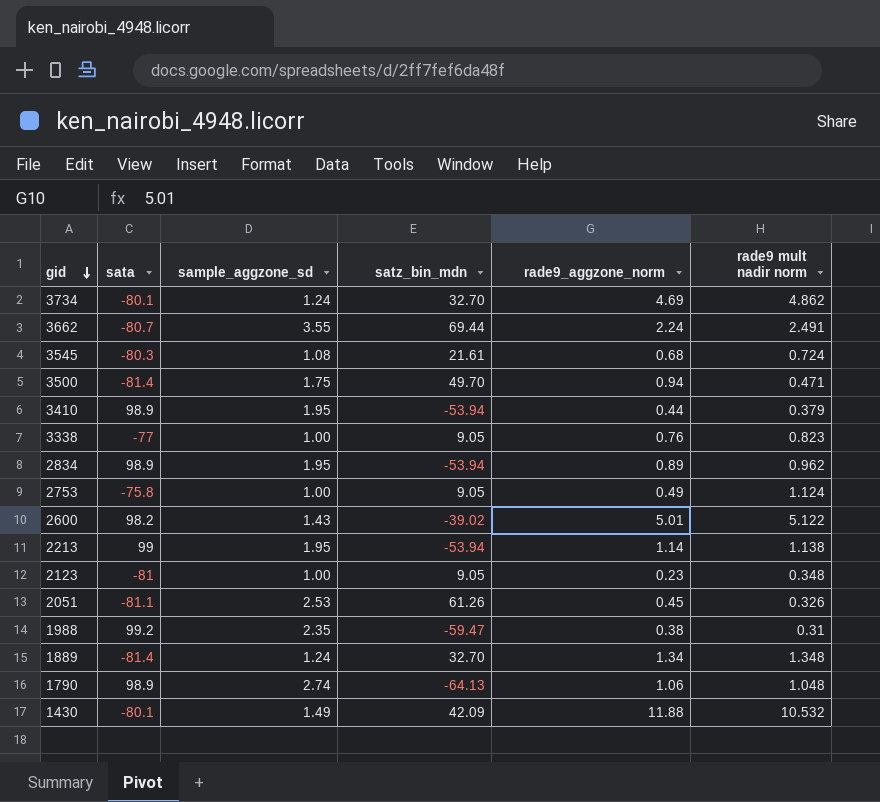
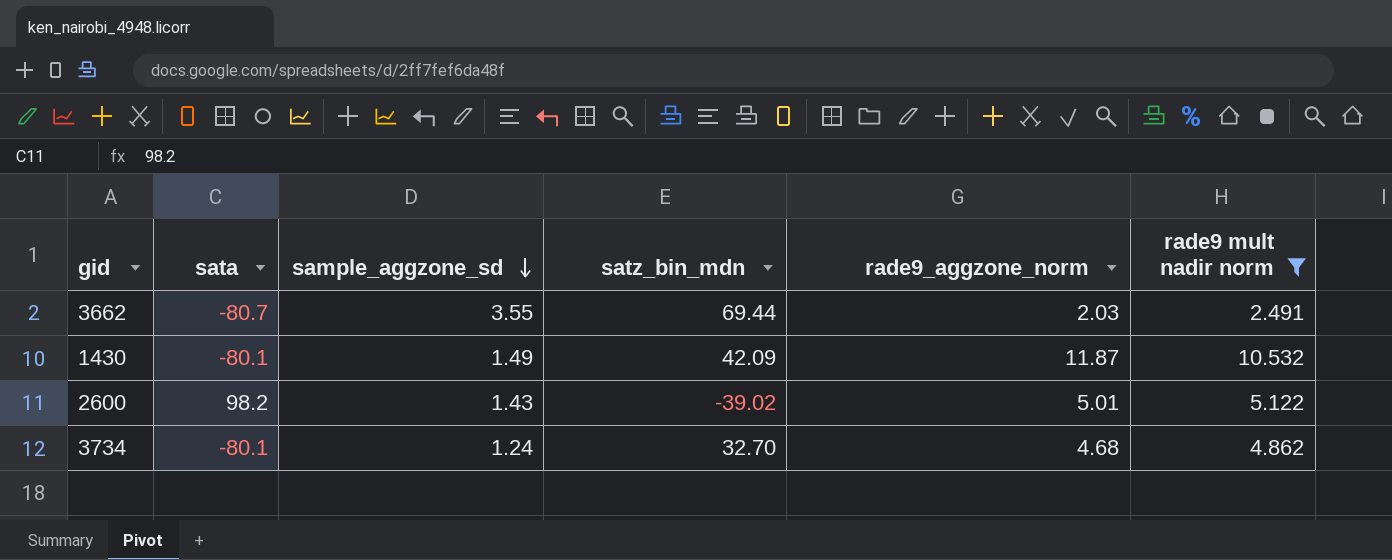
filter: none -> rade9 mult nadir norm >= 2.491
row order: gid descending -> sample_aggzone_sd descending
3662 | rade9_aggzone_norm: 2.24 -> 2.03
1430 | rade9_aggzone_norm: 11.88 -> 11.87
3734 | rade9_aggzone_norm: 4.69 -> 4.68

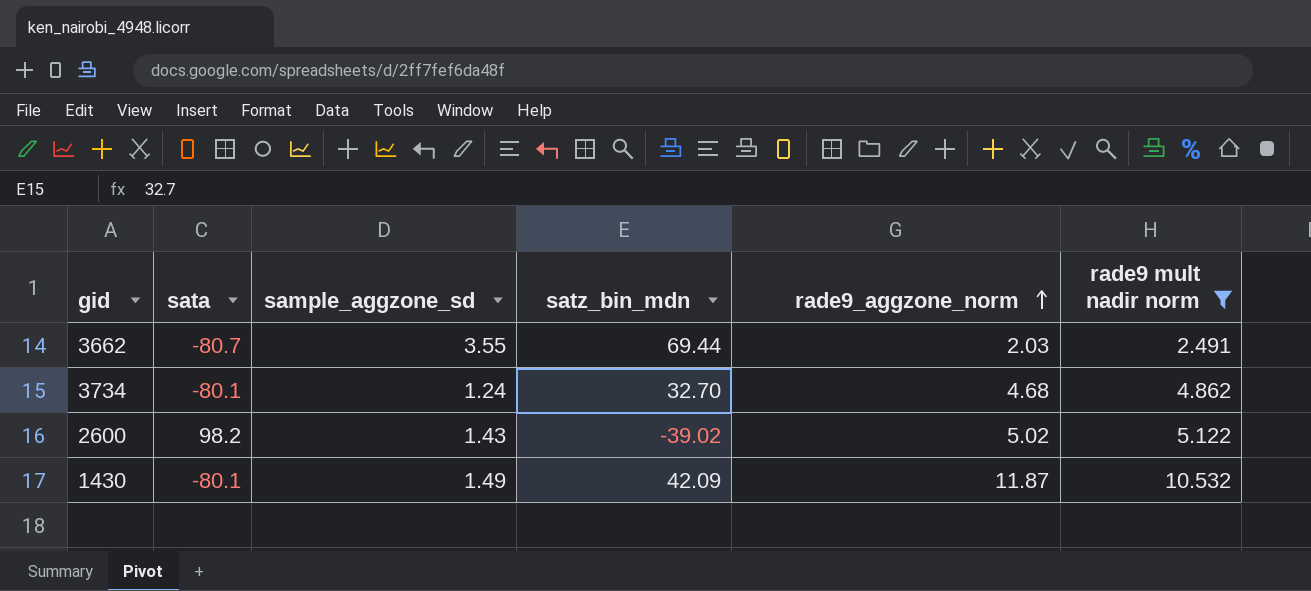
row order: sample_aggzone_sd descending -> rade9_aggzone_norm ascending
2600 | rade9_aggzone_norm: 5.01 -> 5.02

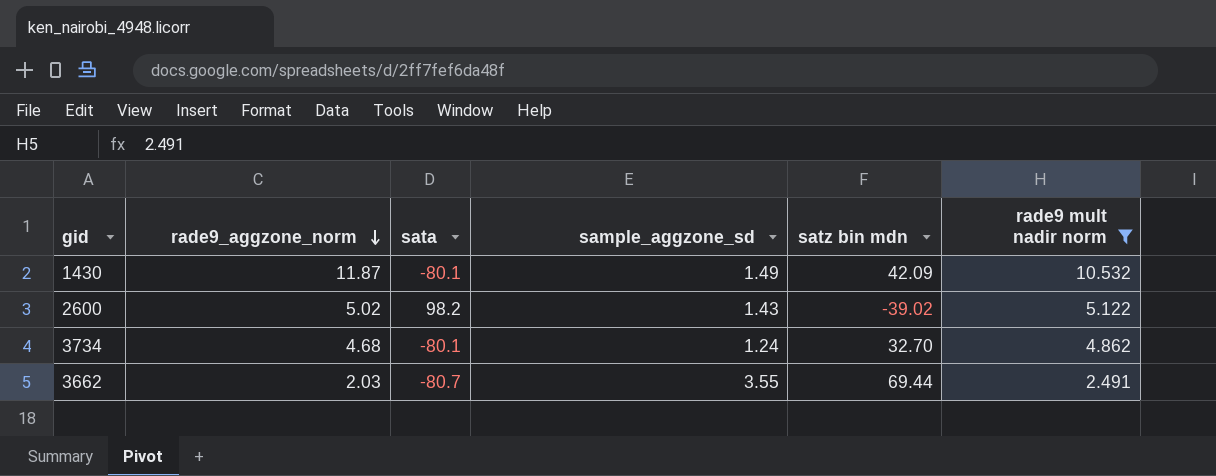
row order: rade9_aggzone_norm ascending -> rade9_aggzone_norm descending
column rade9_aggzone_norm | position: 5 -> 2
column name: satz_bin_mdn -> satz bin mdn

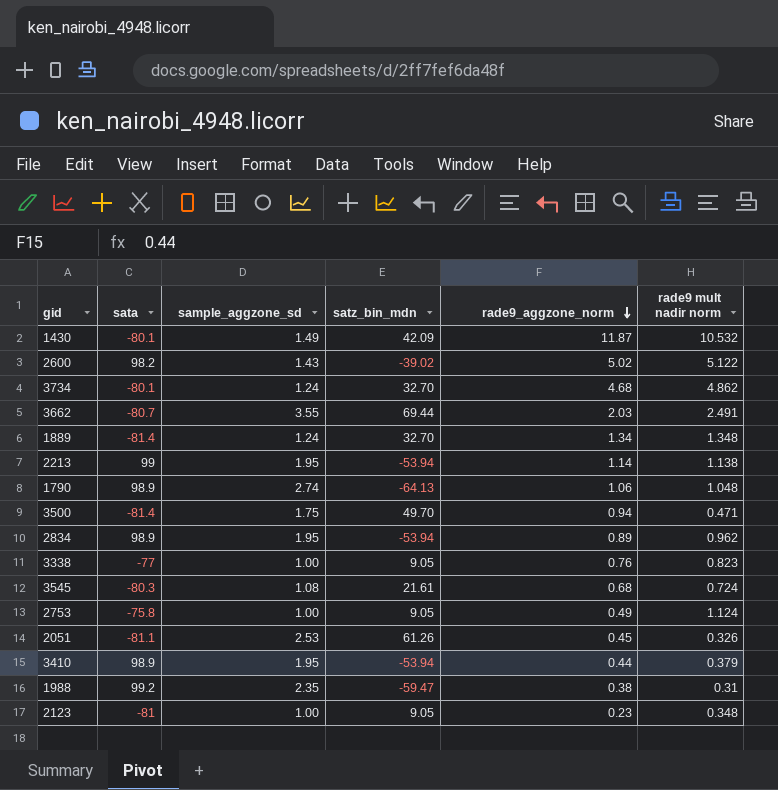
filter: rade9 mult nadir norm >= 2.491 -> none
column name: satz bin mdn -> satz_bin_mdn
column rade9_aggzone_norm | position: 2 -> 5

